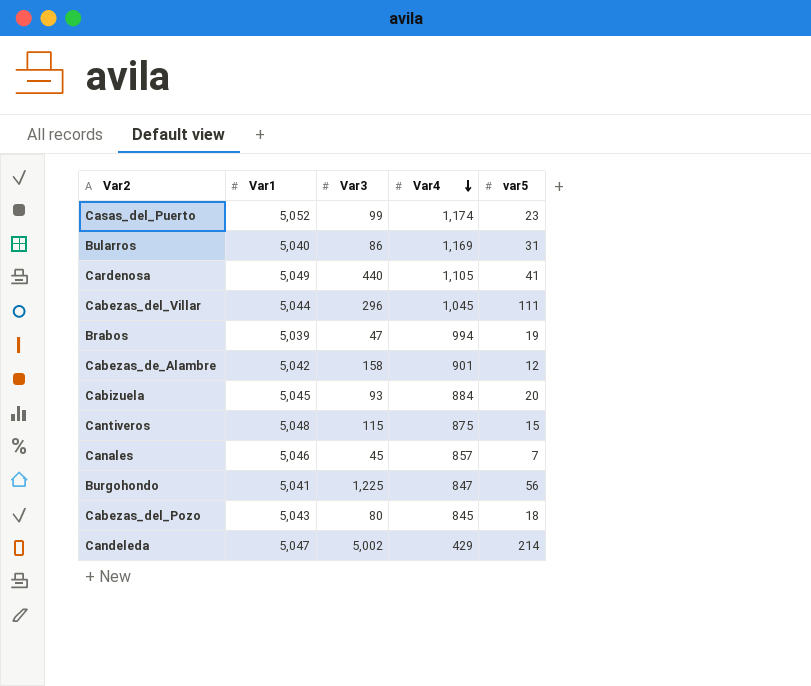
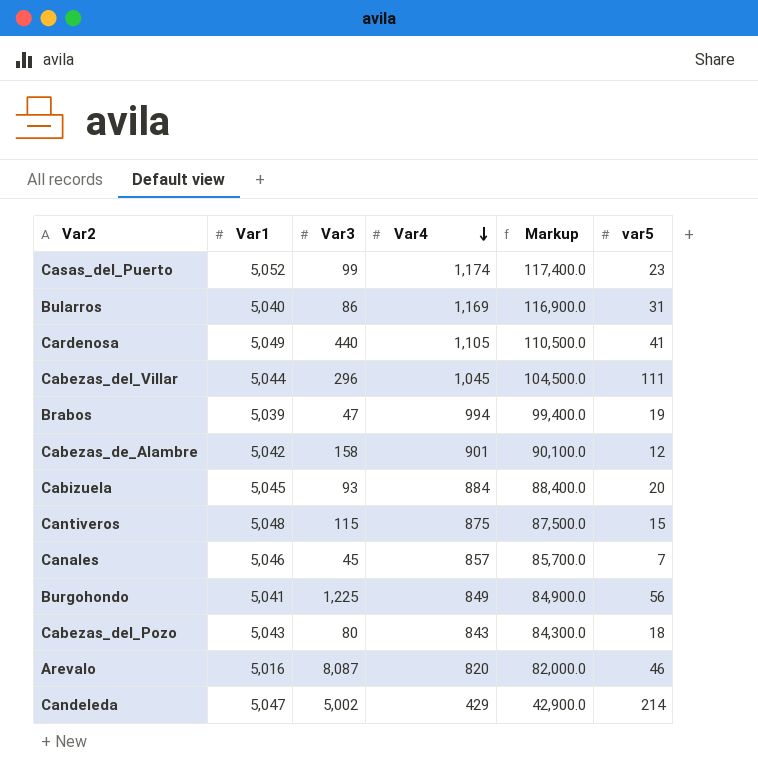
column Markup | formula: none -> [Var4] * 100
Burgohondo | Var4: 847 -> 849
Cabezas_del_Pozo | Var4: 845 -> 843
row Arevalo: none -> 5,016 | 8,087 | 820 | 82,000.0 | 46

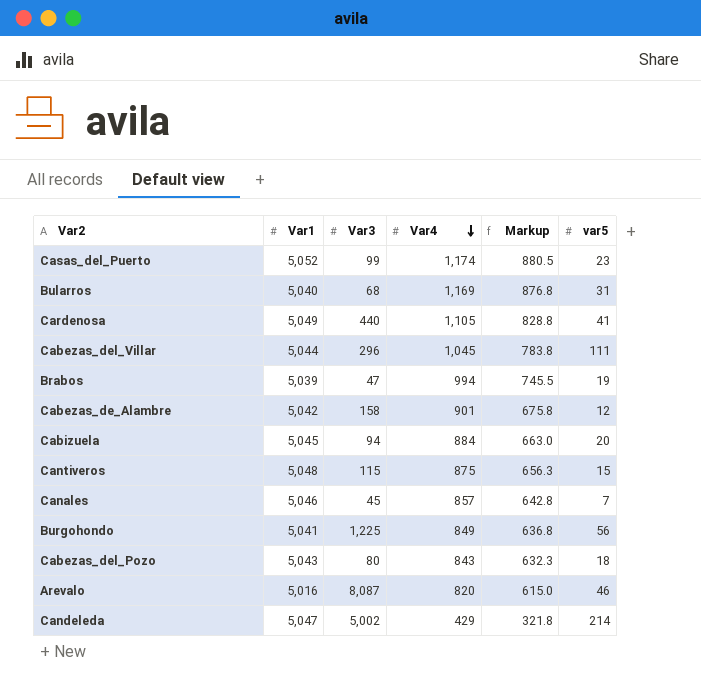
column Markup | formula: [Var4] * 100 -> [Var4] * 0.75
Bularros | Var3: 86 -> 68
Cabizuela | Var3: 93 -> 94

